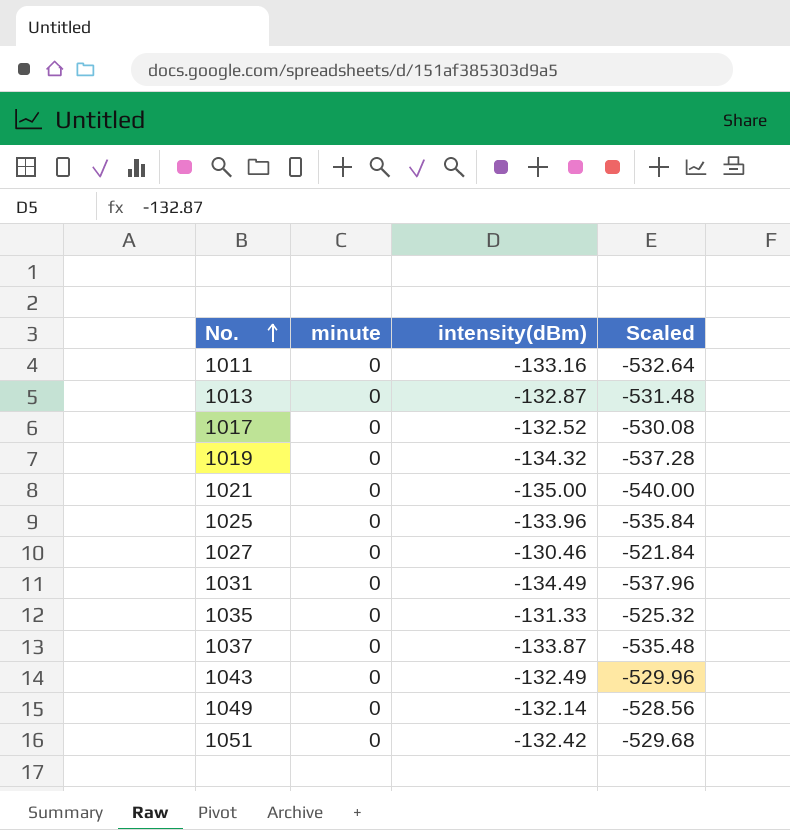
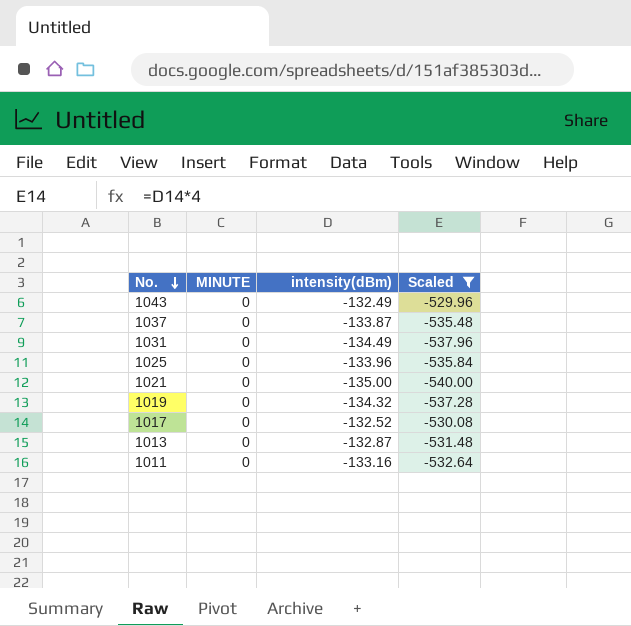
filter: none -> Scaled <= -529.96
row order: No. ascending -> No. descending
column name: minute -> MINUTE

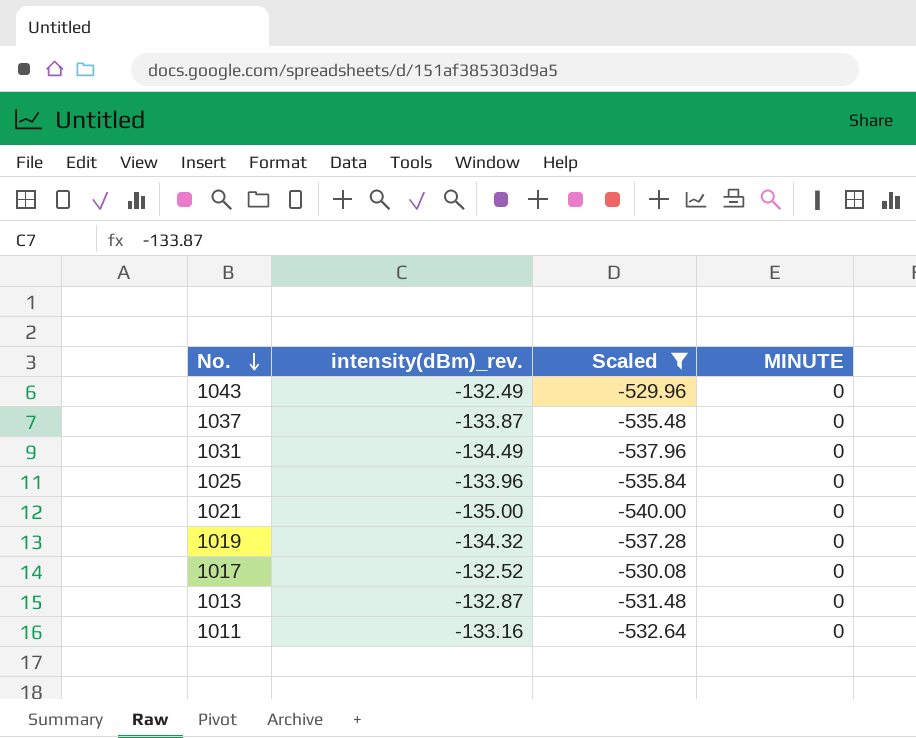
column name: intensity(dBm) -> intensity(dBm)_rev.
column MINUTE | position: 2 -> 4

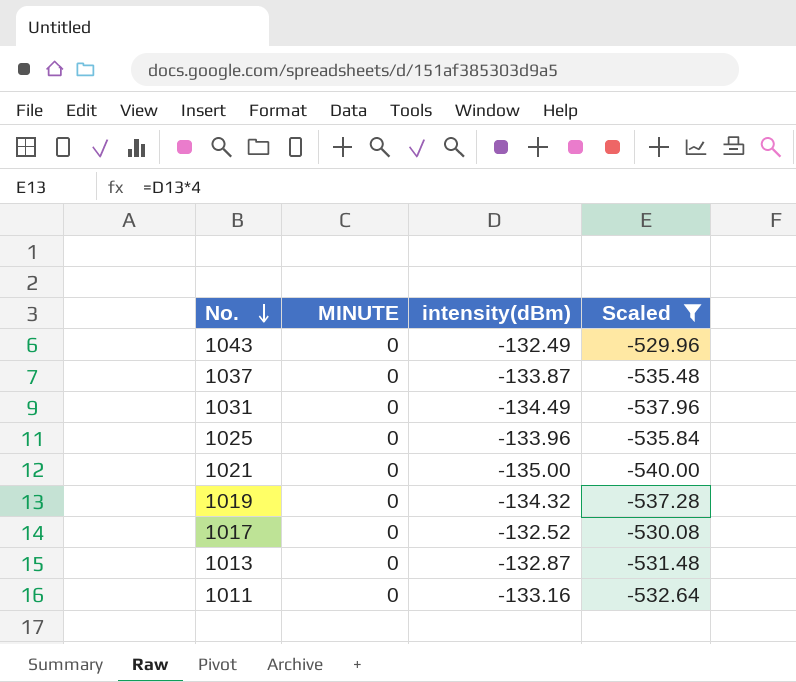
column MINUTE | position: 4 -> 2
column name: intensity(dBm)_rev. -> intensity(dBm)

